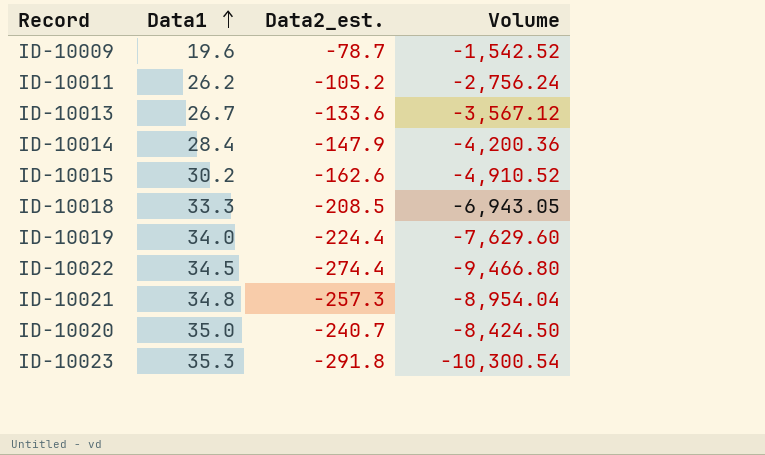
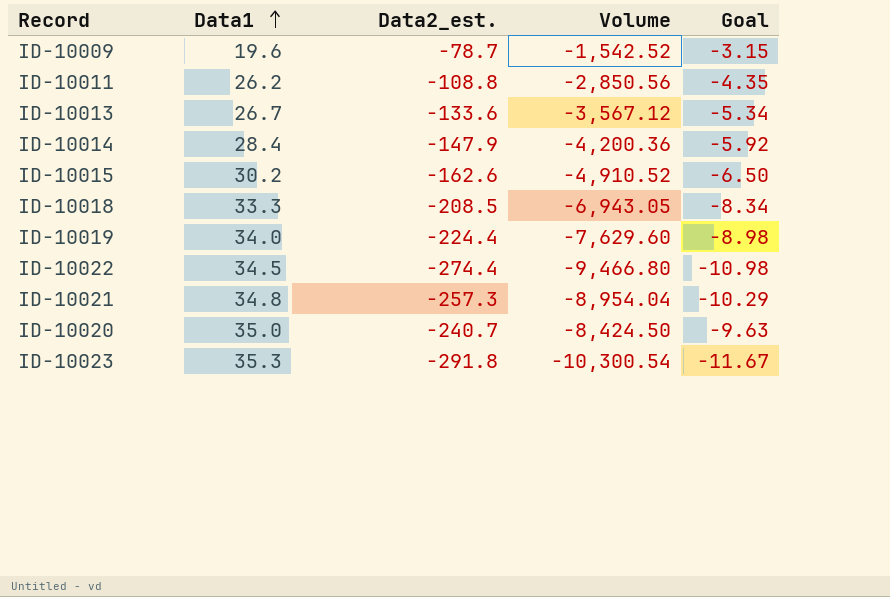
column Goal | formula: none -> [Data2_est.] * 0.04
ID-10011 | Data2_est.: -105.2 -> -108.8
ID-10011 | Volume: -2,756.24 -> -2,850.56

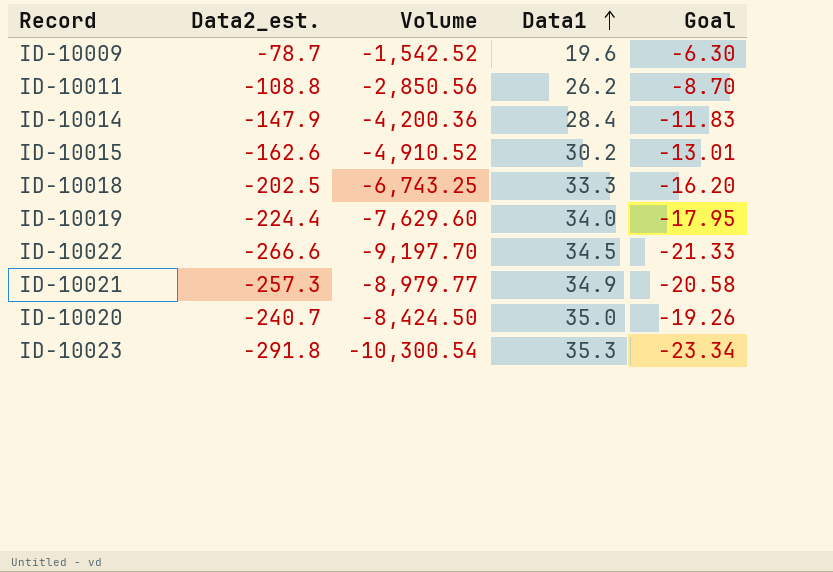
column Data1 | position: 2 -> 4
column Goal | formula: [Data2_est.] * 0.04 -> [Data2_est.] * 0.08
row ID-10013: 26.7 | -133.6 | -3,567.12 | -5.34 -> none
ID-10018 | Data2_est.: -208.5 -> -202.5
ID-10018 | Volume: -6,943.05 -> -6,743.25
ID-10022 | Data2_est.: -274.4 -> -266.6
ID-10022 | Volume: -9,466.80 -> -9,197.70
ID-10021 | Volume: -8,954.04 -> -8,979.77
ID-10021 | Data1: 34.8 -> 34.9

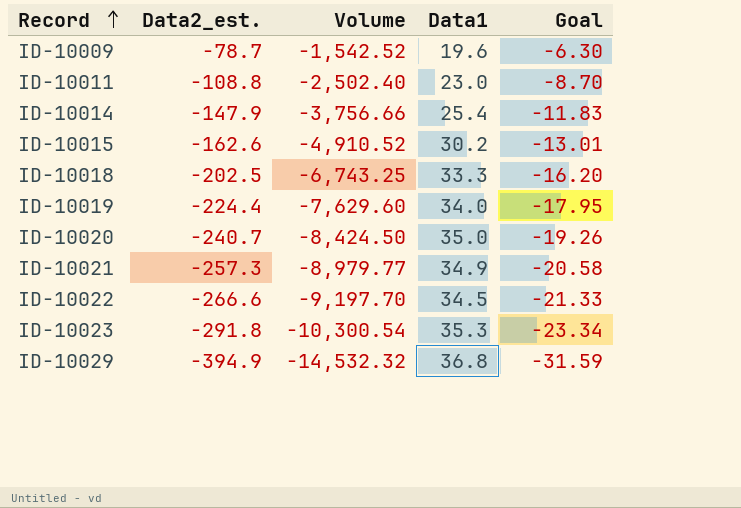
row order: Data1 ascending -> Record ascending
ID-10011 | Volume: -2,850.56 -> -2,502.40
ID-10011 | Data1: 26.2 -> 23.0
ID-10014 | Volume: -4,200.36 -> -3,756.66
ID-10014 | Data1: 28.4 -> 25.4
row ID-10029: none -> -394.9 | -14,532.32 | 36.8 | -31.59

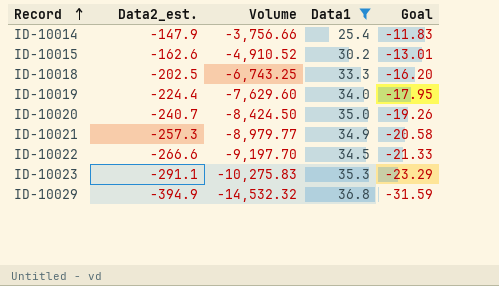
filter: none -> Data1 >= 25.4
ID-10023 | Data2_est.: -291.8 -> -291.1
ID-10023 | Volume: -10,300.54 -> -10,275.83
ID-10023 | Goal: -23.34 -> -23.29

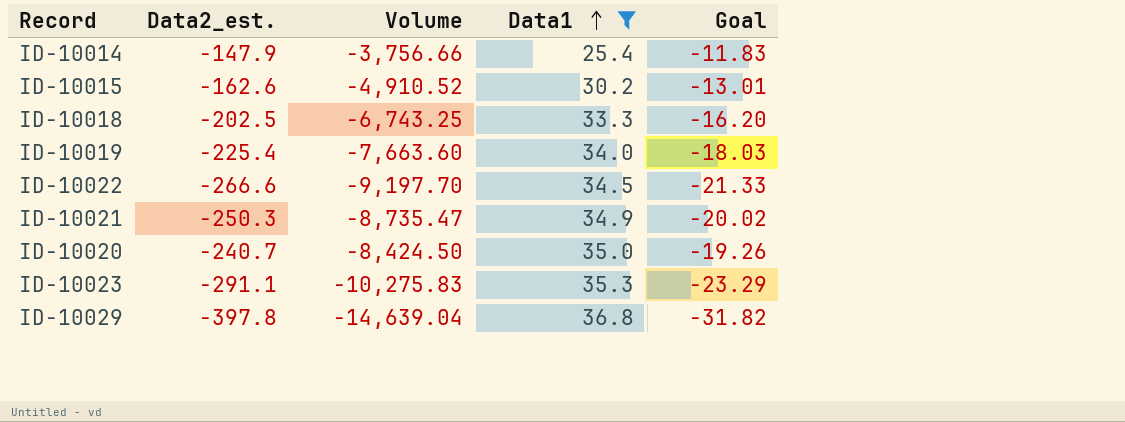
row order: Record ascending -> Data1 ascending
ID-10019 | Data2_est.: -224.4 -> -225.4
ID-10019 | Volume: -7,629.60 -> -7,663.60
ID-10019 | Goal: -17.95 -> -18.03
ID-10021 | Data2_est.: -257.3 -> -250.3
ID-10021 | Volume: -8,979.77 -> -8,735.47
ID-10021 | Goal: -20.58 -> -20.02
ID-10029 | Data2_est.: -394.9 -> -397.8
ID-10029 | Volume: -14,532.32 -> -14,639.04
ID-10029 | Goal: -31.59 -> -31.82

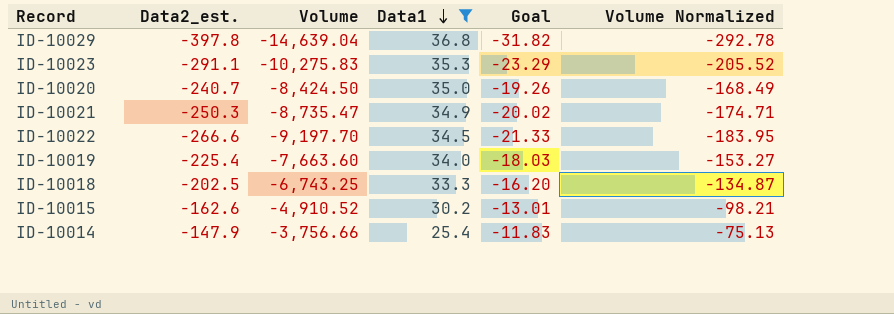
row order: Data1 ascending -> Data1 descending
column Volume Normalized | formula: none -> [Volume] * 0.02

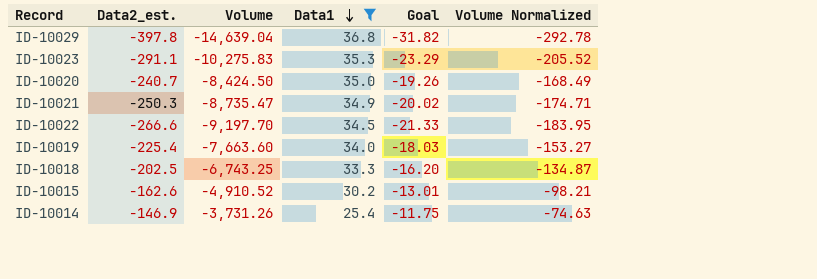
ID-10014 | Data2_est.: -147.9 -> -146.9
ID-10014 | Volume: -3,756.66 -> -3,731.26
ID-10014 | Goal: -11.83 -> -11.75
ID-10014 | Volume Normalized: -75.13 -> -74.63

